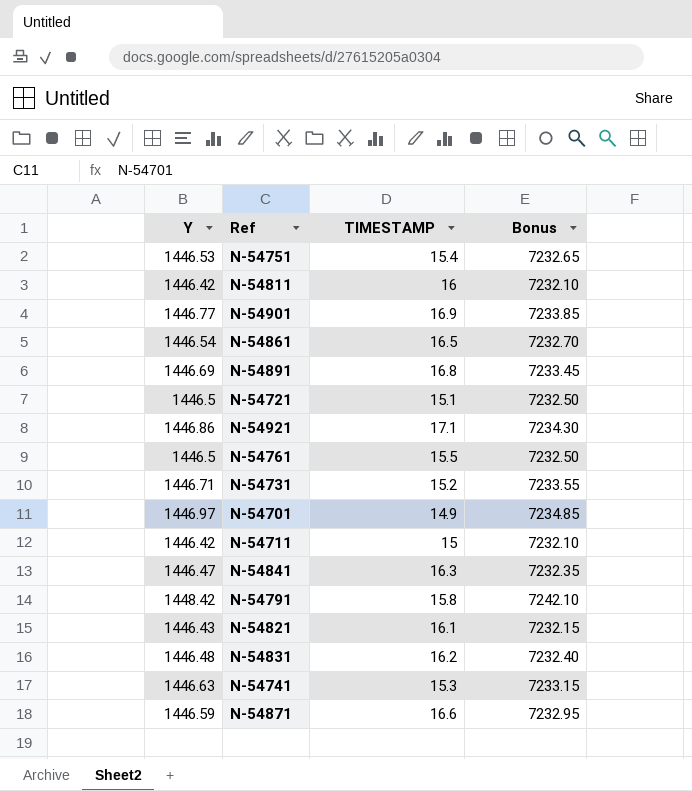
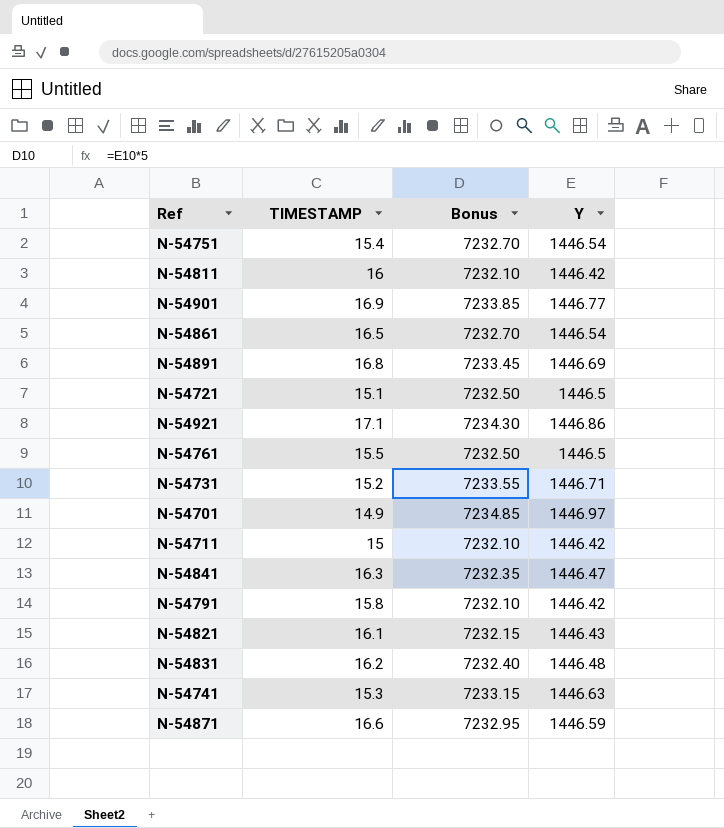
column Y | position: 1 -> 4
N-54751 | Bonus: 7232.65 -> 7232.70
N-54751 | Y: 1446.53 -> 1446.54
N-54791 | Bonus: 7242.10 -> 7232.10
N-54791 | Y: 1448.42 -> 1446.42

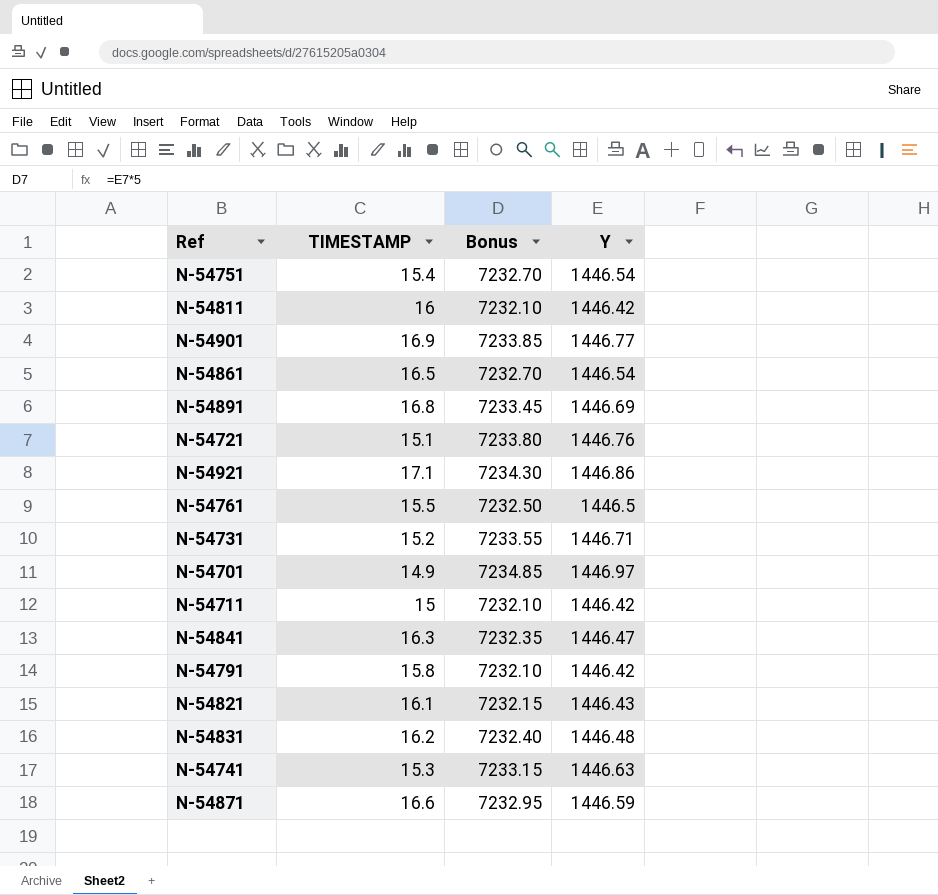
N-54721 | Bonus: 7232.50 -> 7233.80
N-54721 | Y: 1446.5 -> 1446.76

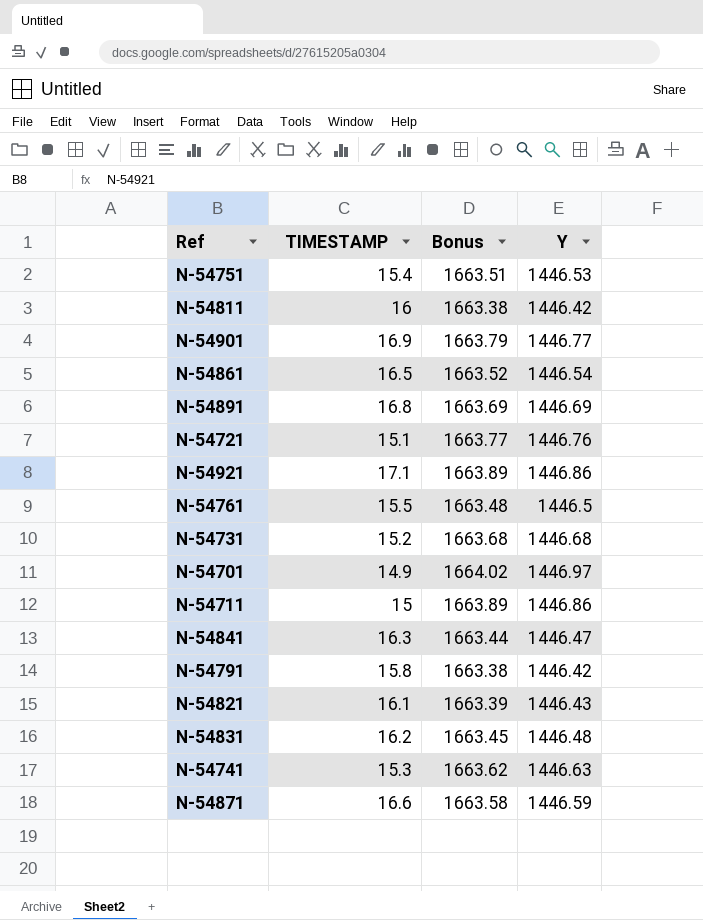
column Bonus | formula: [Y] * 5 -> [Y] * 1.15
N-54751 | Y: 1446.54 -> 1446.53
N-54731 | Y: 1446.71 -> 1446.68
N-54711 | Y: 1446.42 -> 1446.86

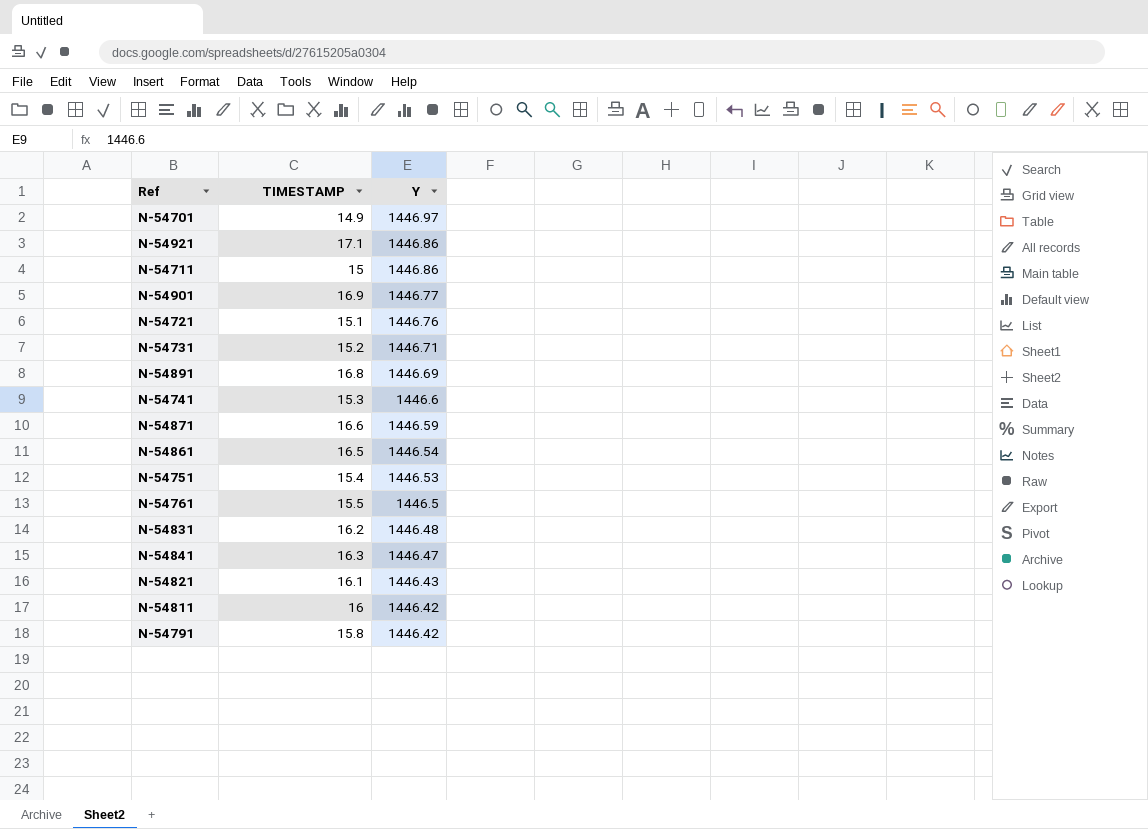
row order: none -> Y descending
column Bonus | formula: [Y] * 1.15 -> none
N-54731 | Y: 1446.68 -> 1446.71
N-54741 | Y: 1446.63 -> 1446.6

